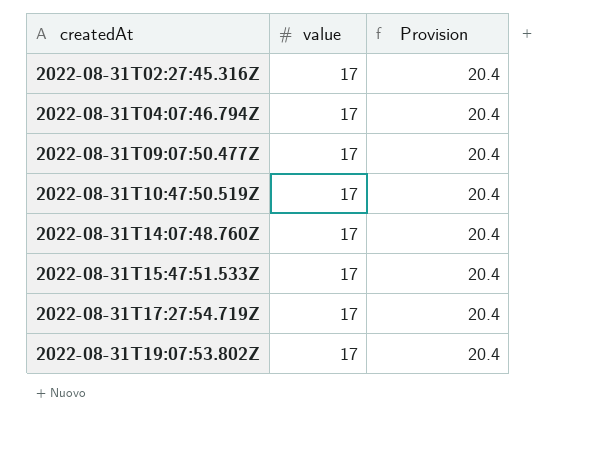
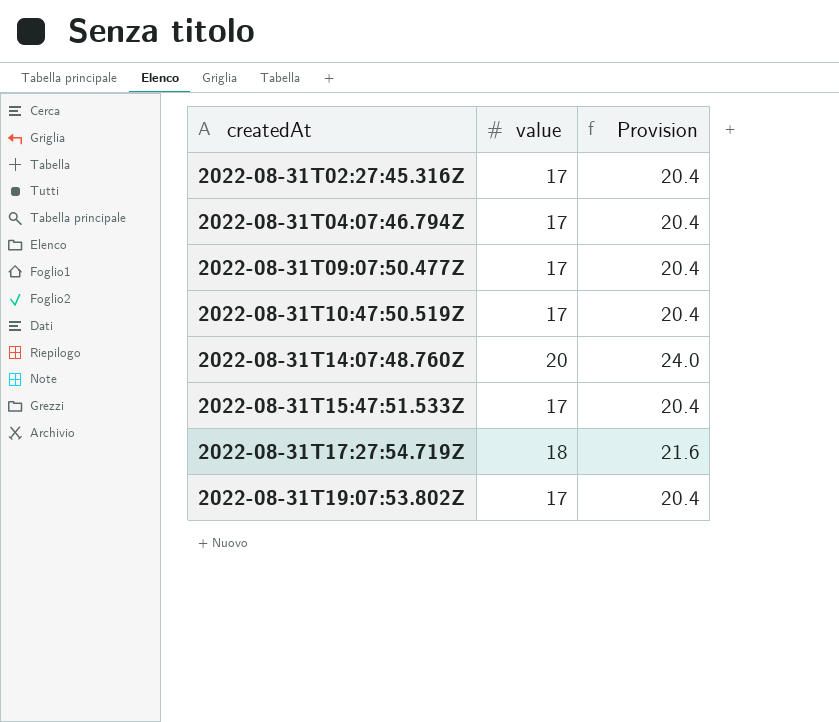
2022-08-31T14:07:48.760Z | value: 17 -> 20
2022-08-31T14:07:48.760Z | Provision: 20.4 -> 24.0
2022-08-31T17:27:54.719Z | value: 17 -> 18
2022-08-31T17:27:54.719Z | Provision: 20.4 -> 21.6

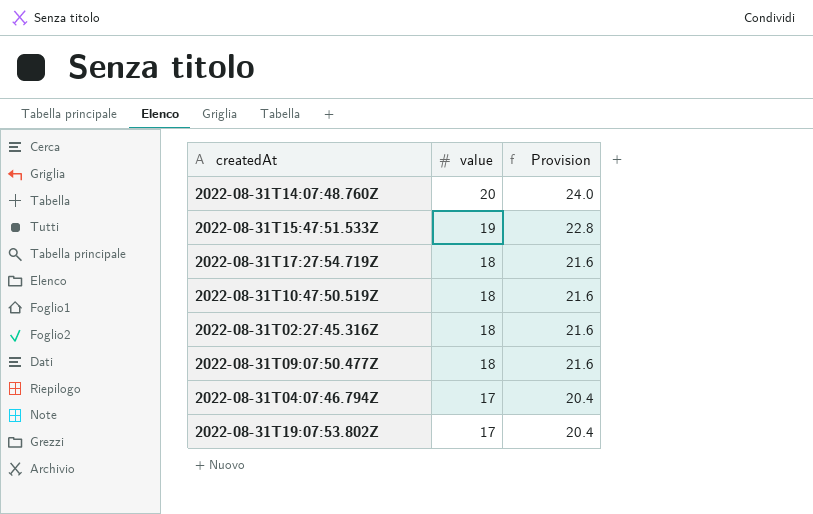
row order: createdAt ascending -> value descending
2022-08-31T15:47:51.533Z | value: 17 -> 19
2022-08-31T15:47:51.533Z | Provision: 20.4 -> 22.8
2022-08-31T10:47:50.519Z | value: 17 -> 18
2022-08-31T10:47:50.519Z | Provision: 20.4 -> 21.6
2022-08-31T02:27:45.316Z | value: 17 -> 18
2022-08-31T02:27:45.316Z | Provision: 20.4 -> 21.6
2022-08-31T09:07:50.477Z | value: 17 -> 18
2022-08-31T09:07:50.477Z | Provision: 20.4 -> 21.6

